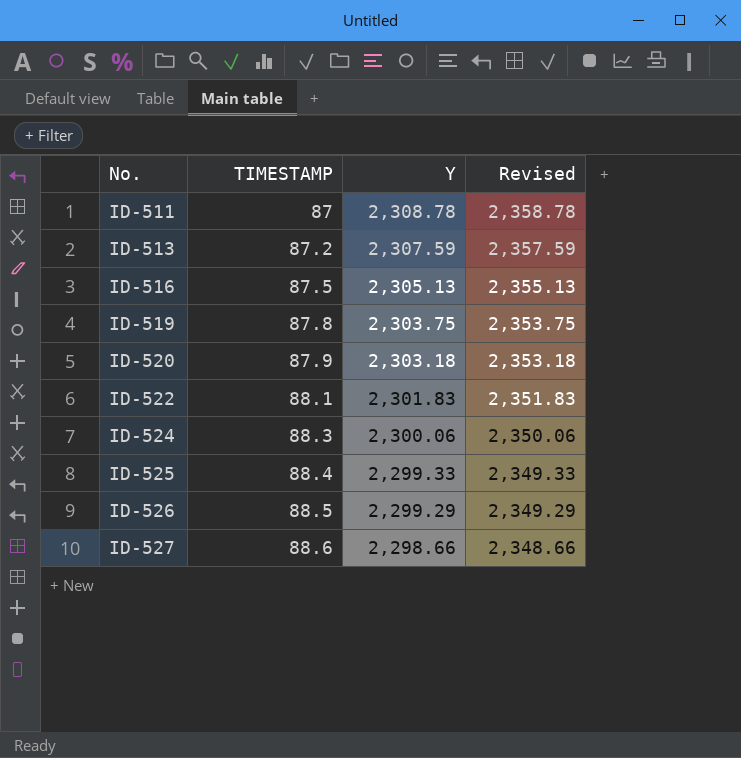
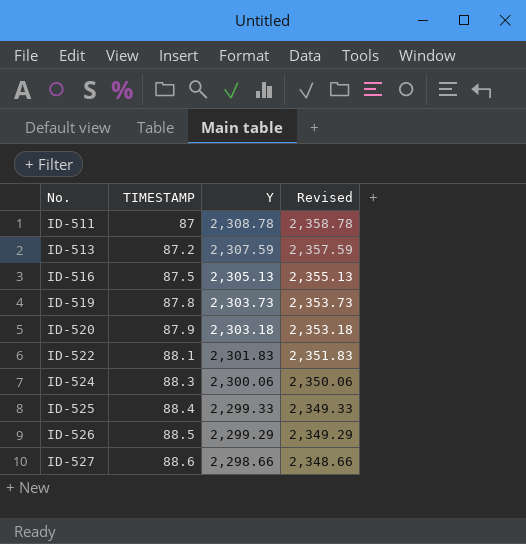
ID-519 | Y: 2,303.75 -> 2,303.73
ID-519 | Revised: 2,353.75 -> 2,353.73

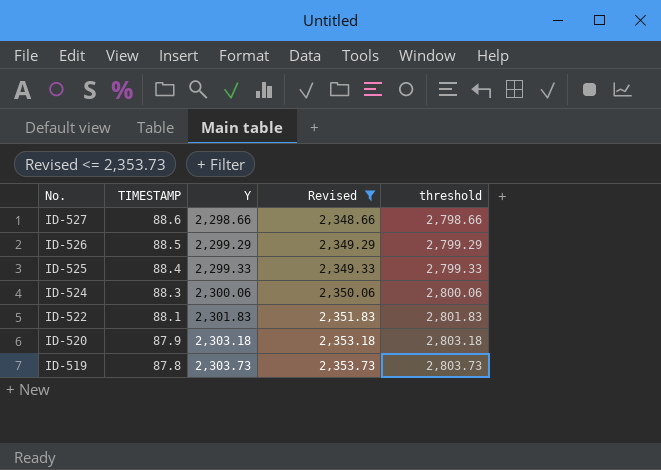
filter: none -> Revised <= 2,353.73
row order: No. ascending -> No. descending
column threshold | formula: none -> [Y] + 500

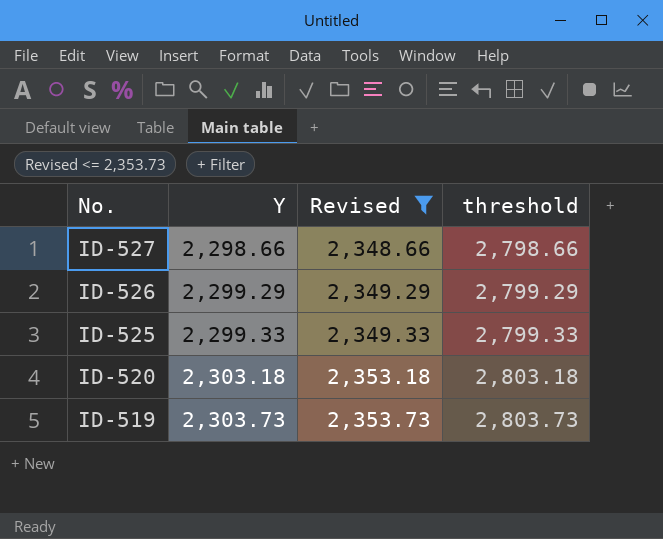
column TIMESTAMP | position: 2 -> none
row ID-524: 88.3 | 2,300.06 | 2,350.06 | 2,800.06 -> none
row ID-522: 88.1 | 2,301.83 | 2,351.83 | 2,801.83 -> none

